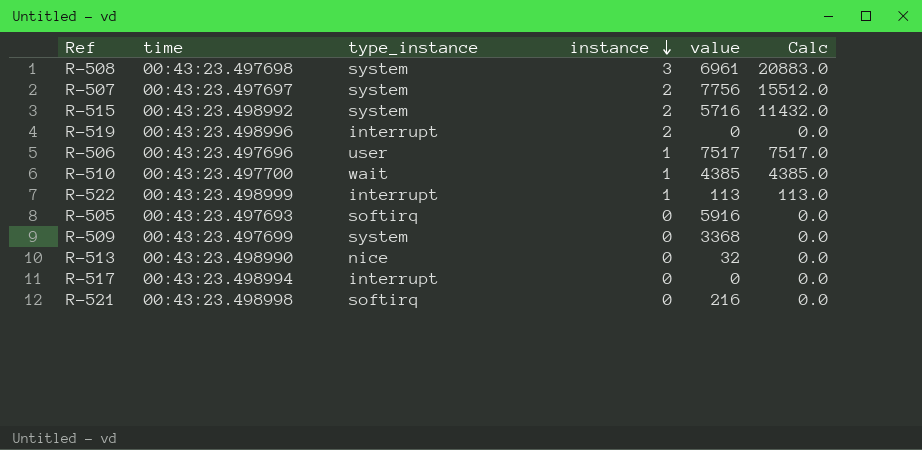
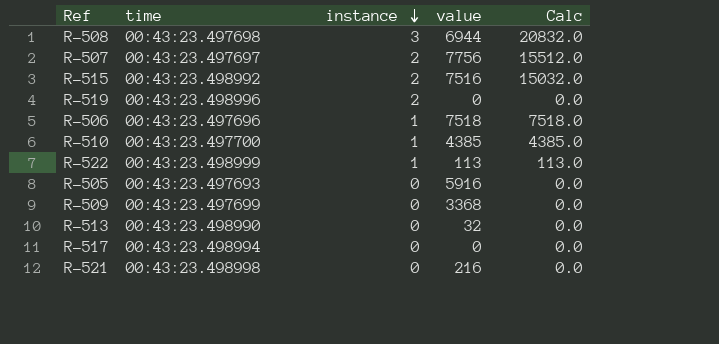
column type_instance | position: 3 -> none
R-508 | value: 6961 -> 6944
R-508 | Calc: 20883.0 -> 20832.0
R-515 | value: 5716 -> 7516
R-515 | Calc: 11432.0 -> 15032.0
R-506 | value: 7517 -> 7518
R-506 | Calc: 7517.0 -> 7518.0

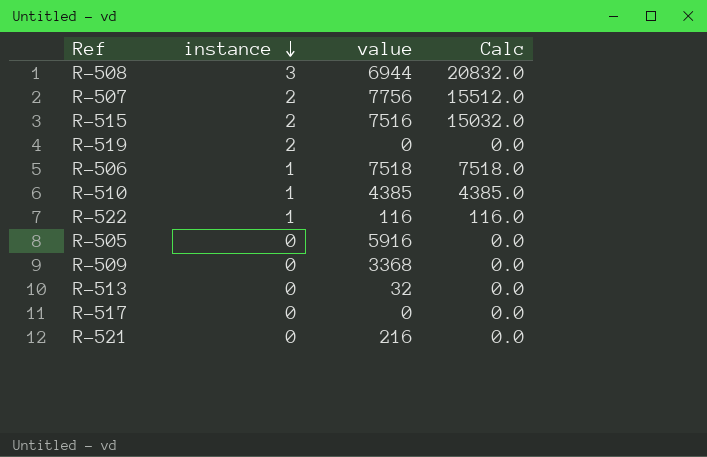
column time | position: 2 -> none
R-522 | value: 113 -> 116
R-522 | Calc: 113.0 -> 116.0

